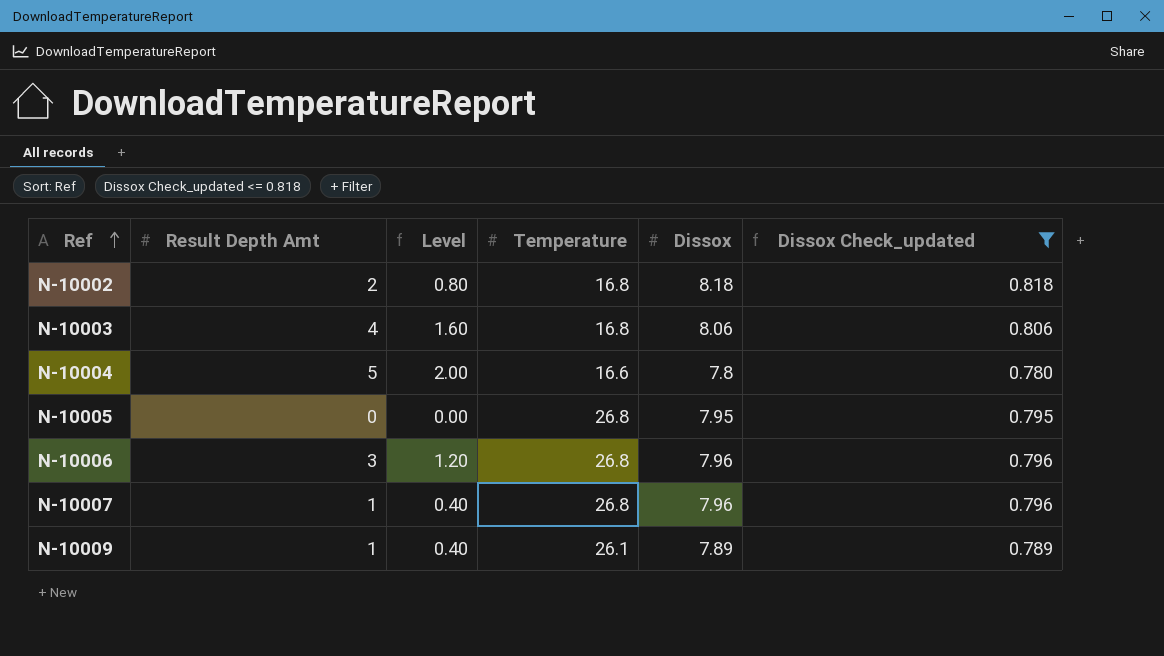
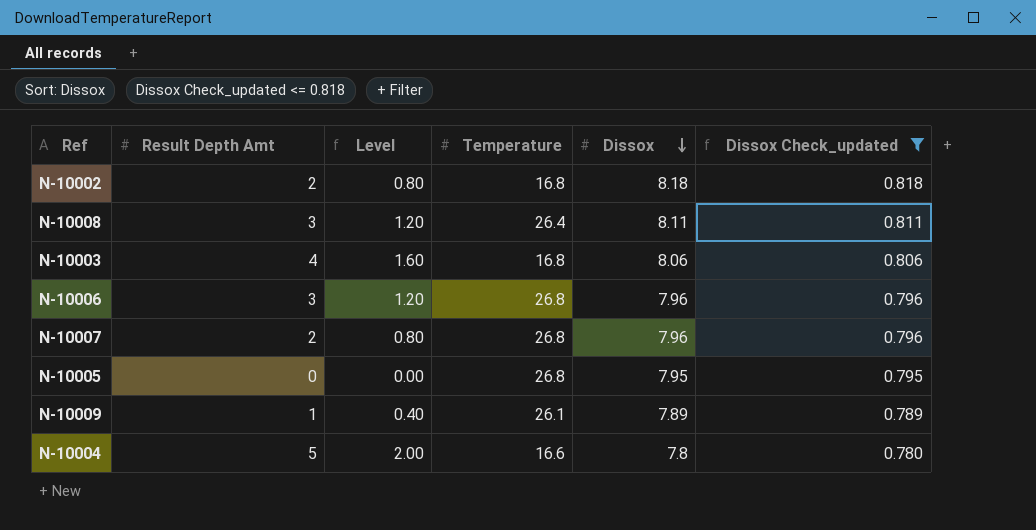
row order: Ref ascending -> Dissox descending
row N-10008: none -> 3 | 1.20 | 26.4 | 8.11 | 0.811
N-10007 | Result Depth Amt: 1 -> 2
N-10007 | Level: 0.40 -> 0.80

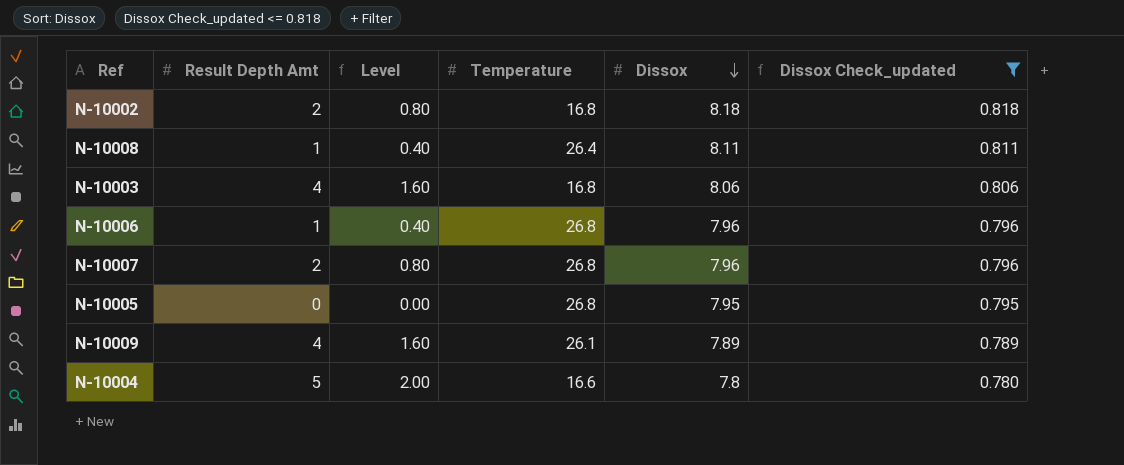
N-10008 | Result Depth Amt: 3 -> 1
N-10008 | Level: 1.20 -> 0.40
N-10006 | Result Depth Amt: 3 -> 1
N-10006 | Level: 1.20 -> 0.40
N-10009 | Result Depth Amt: 1 -> 4
N-10009 | Level: 0.40 -> 1.60

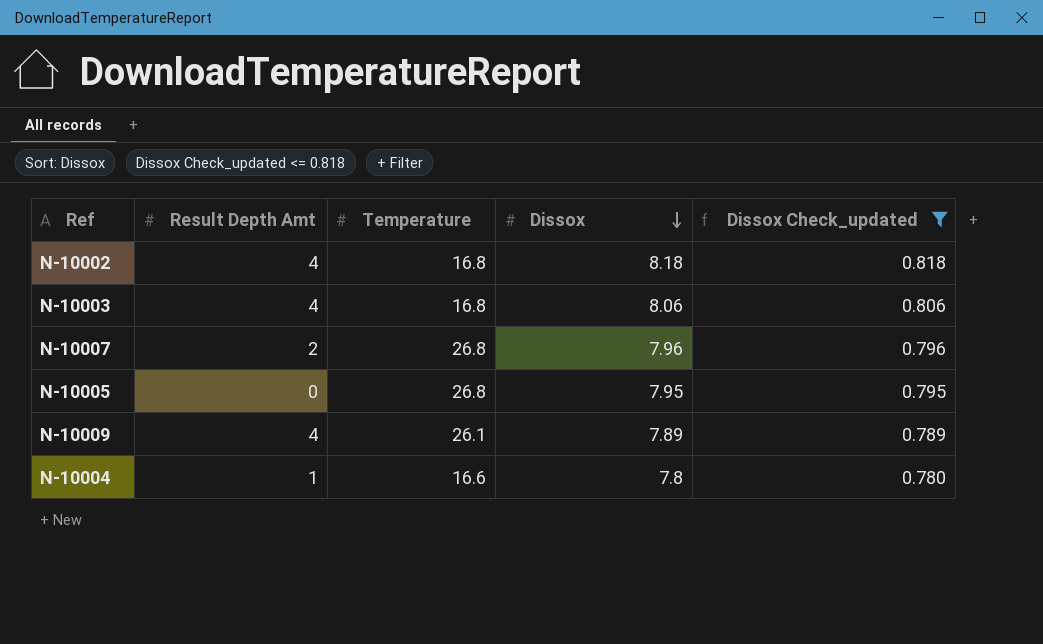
column Level | formula: [Result Depth Amt] * 0.4 -> none
row N-10008: 1 | 0.40 | 26.4 | 8.11 | 0.811 -> none
row N-10006: 1 | 0.40 | 26.8 | 7.96 | 0.796 -> none
N-10002 | Result Depth Amt: 2 -> 4
N-10004 | Result Depth Amt: 5 -> 1

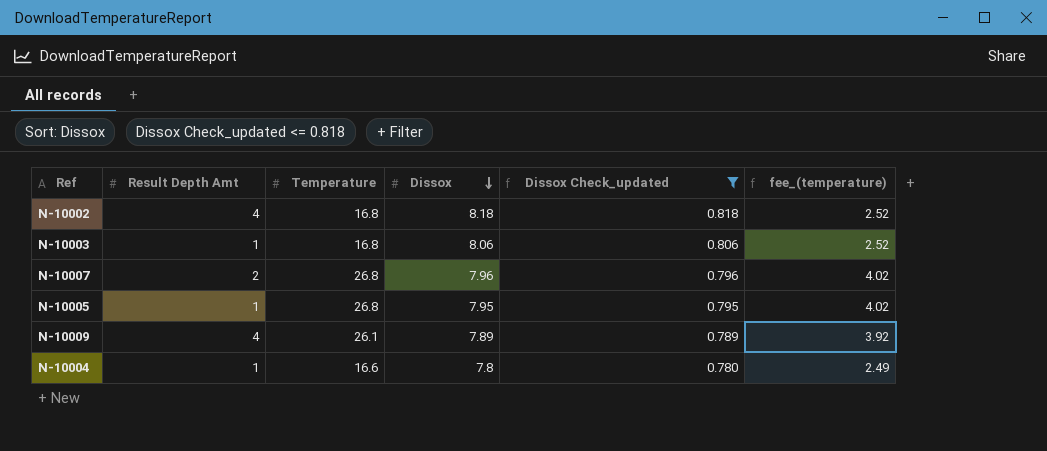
column fee_(temperature) | formula: none -> [Temperature] * 0.15
N-10003 | Result Depth Amt: 4 -> 1
N-10005 | Result Depth Amt: 0 -> 1

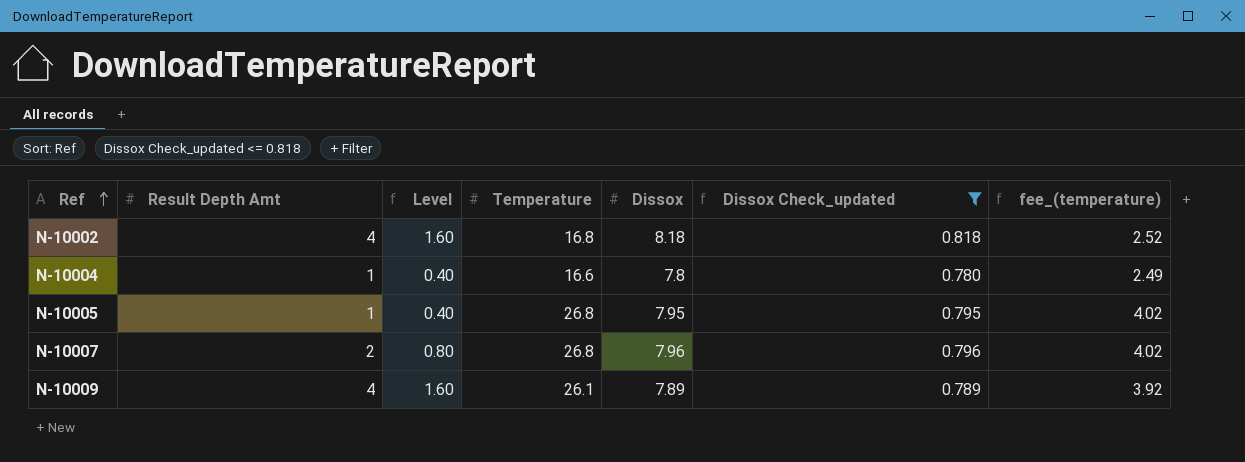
row order: Dissox descending -> Ref ascending
column Level | formula: none -> [Result Depth Amt] * 0.4
row N-10003: 1 | 16.8 | 8.06 | 0.806 | 2.52 -> none

